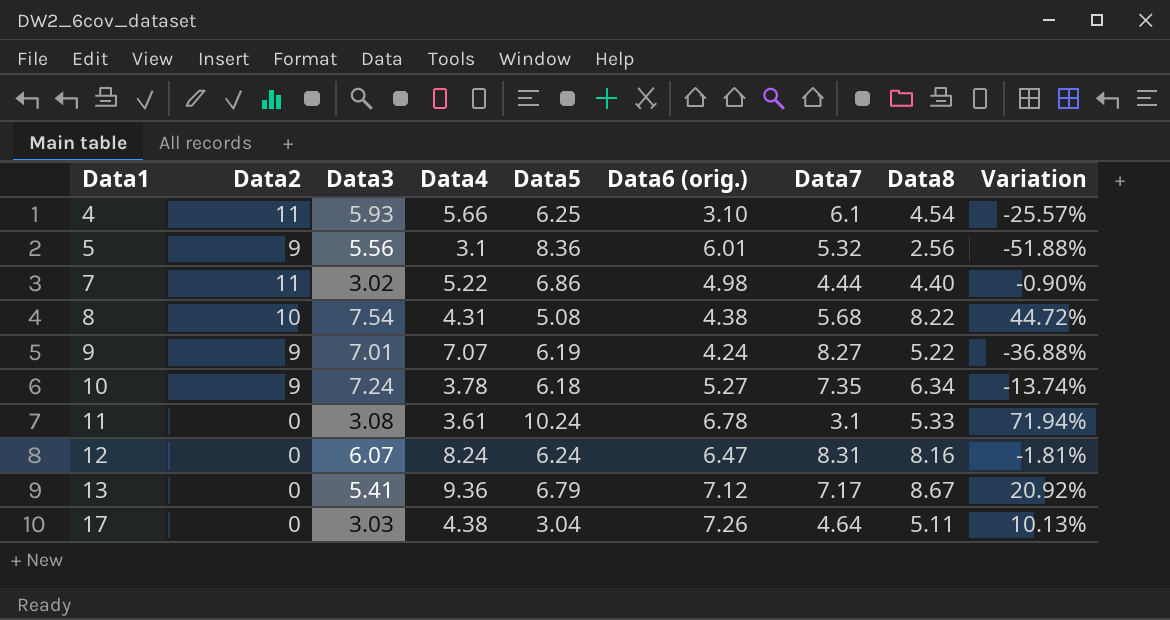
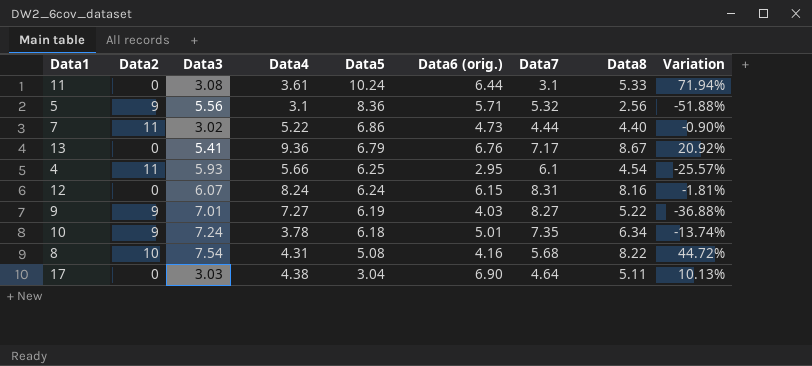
row order: Data1 ascending -> Data5 descending
11 | Data6 (orig.): 6.78 -> 6.44
5 | Data6 (orig.): 6.01 -> 5.71
7 | Data6 (orig.): 4.98 -> 4.73
13 | Data6 (orig.): 7.12 -> 6.76
4 | Data6 (orig.): 3.10 -> 2.95
12 | Data6 (orig.): 6.47 -> 6.15
9 | Data4: 7.07 -> 7.27
9 | Data6 (orig.): 4.24 -> 4.03
10 | Data6 (orig.): 5.27 -> 5.01
8 | Data6 (orig.): 4.38 -> 4.16
17 | Data6 (orig.): 7.26 -> 6.90

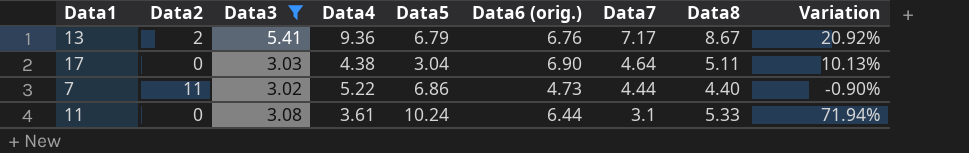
filter: none -> Data3 <= 5.41
row order: Data5 descending -> Data7 descending
13 | Data2: 0 -> 2

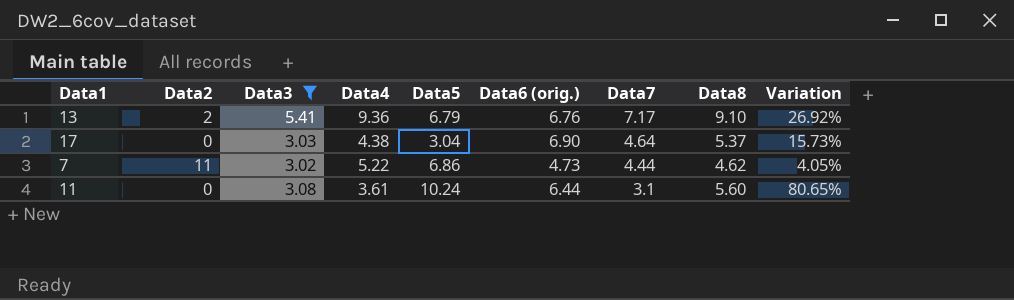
13 | Data8: 8.67 -> 9.10
13 | Variation: 20.92% -> 26.92%
17 | Data8: 5.11 -> 5.37
17 | Variation: 10.13% -> 15.73%
7 | Data8: 4.40 -> 4.62
7 | Variation: -0.90% -> 4.05%
11 | Data8: 5.33 -> 5.60
11 | Variation: 71.94% -> 80.65%

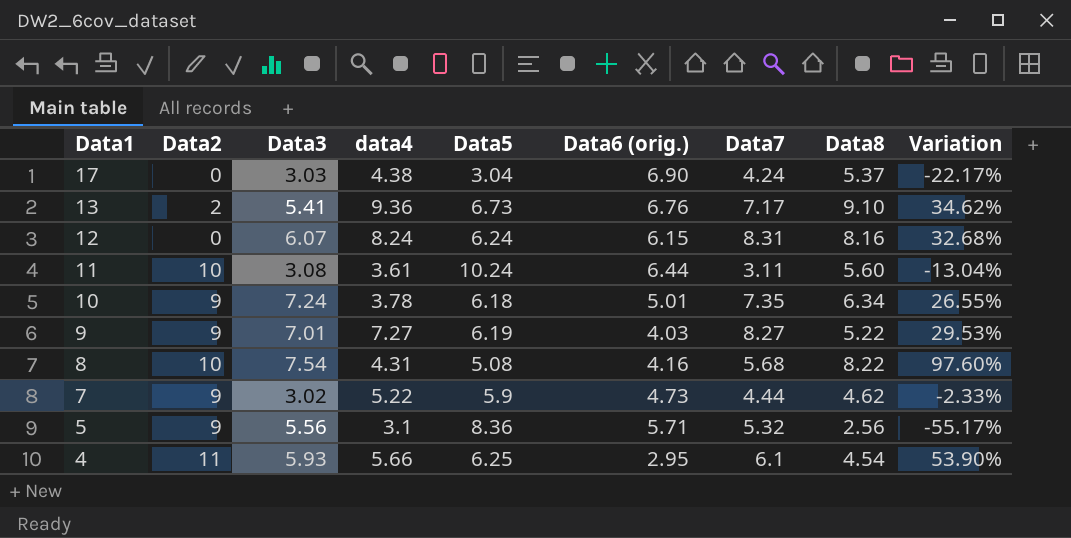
filter: Data3 <= 5.41 -> none
row order: Data7 descending -> Data1 descending
column name: Data4 -> data4
column Variation | formula: ([Data8] - [Data7]) / [Data7] -> ([Data8] - [Data6 (orig.)]) / [Data6 (orig.)]
17 | Data7: 4.64 -> 4.24
13 | Data5: 6.79 -> 6.73
11 | Data2: 0 -> 10
11 | Data7: 3.1 -> 3.11
7 | Data2: 11 -> 9
7 | Data5: 6.86 -> 5.9

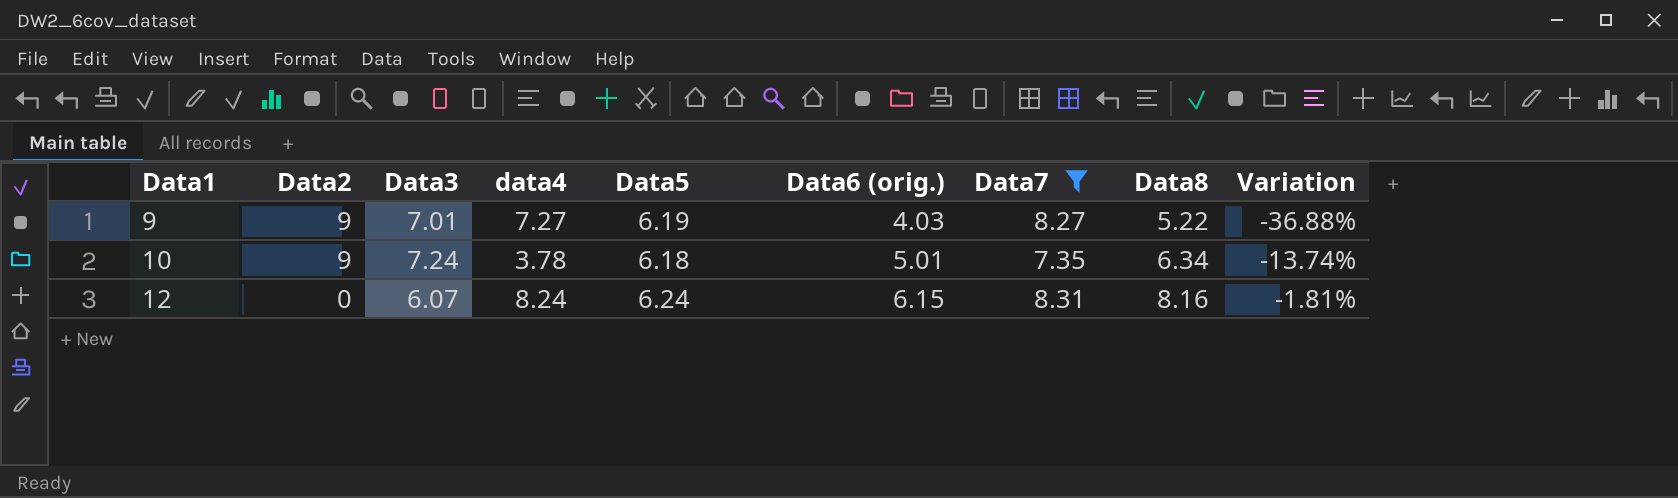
filter: none -> Data7 >= 7.35
row order: Data1 descending -> Data1 ascending
column Variation | formula: ([Data8] - [Data6 (orig.)]) / [Data6 (orig.)] -> ([Data8] - [Data7]) / [Data7]

